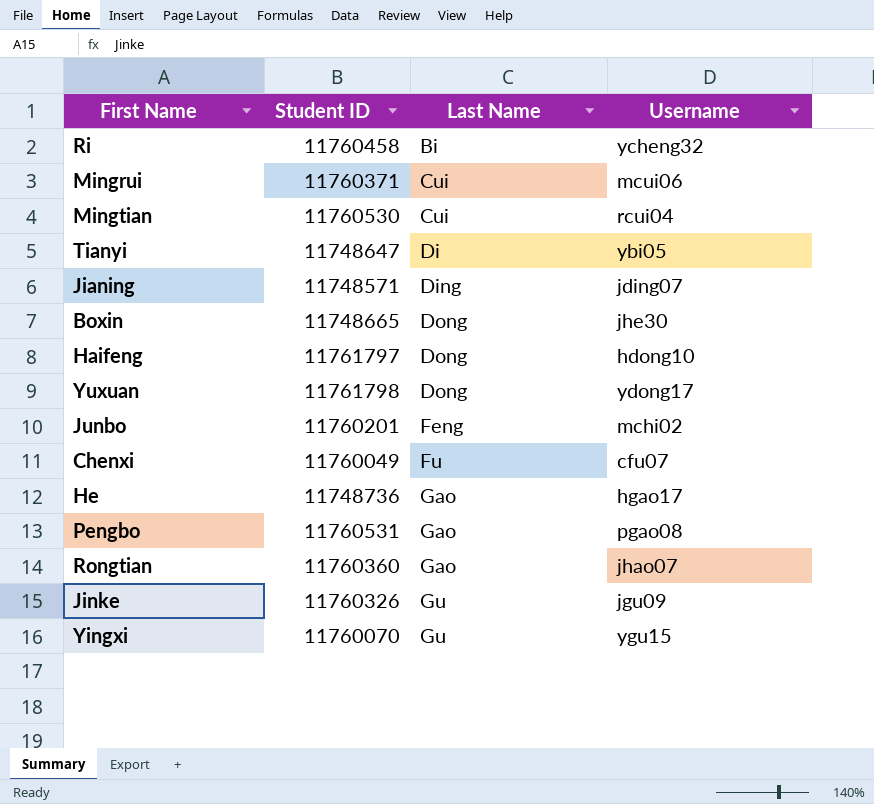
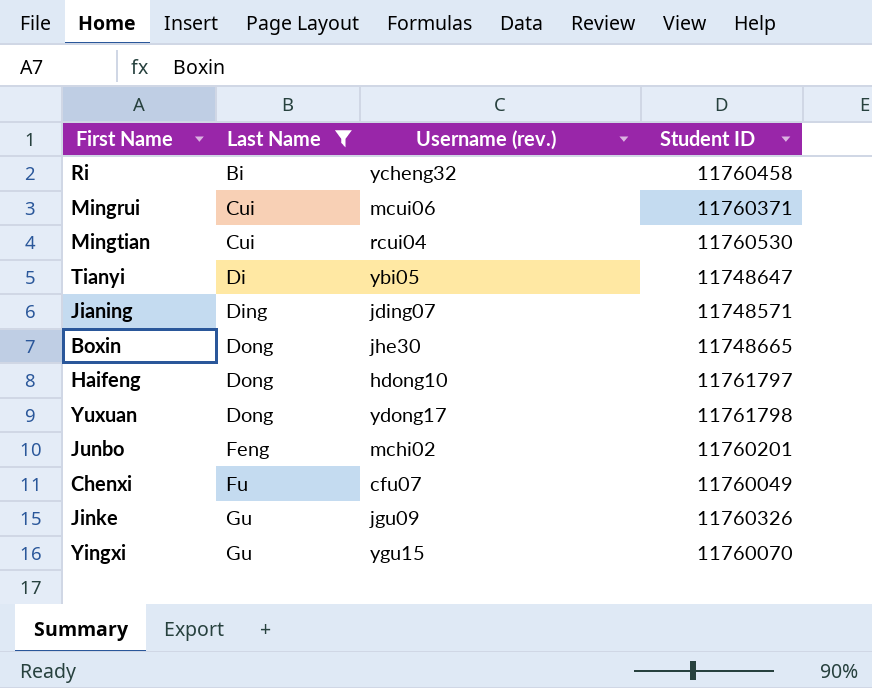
filter: none -> Last Name != Gao
column name: Username -> Username (rev.)
column Student ID | position: 2 -> 4

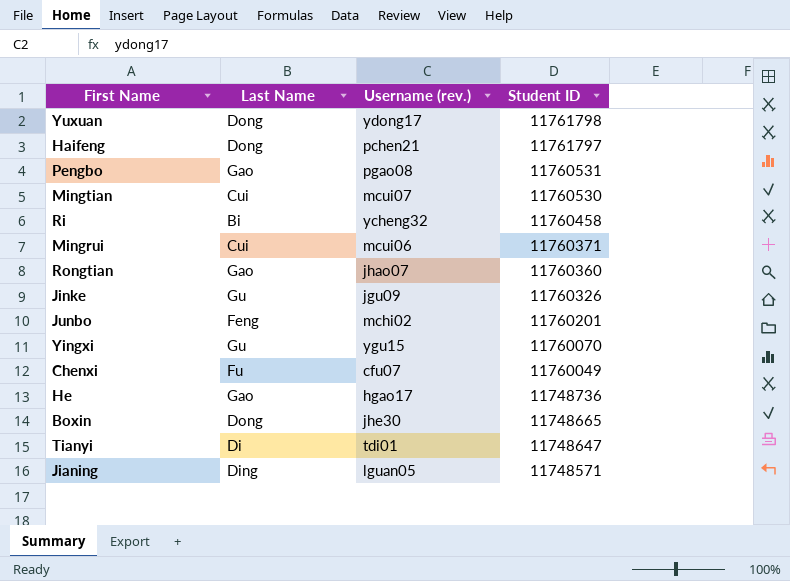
filter: Last Name != Gao -> none
row order: Last Name ascending -> Student ID descending
Haifeng | Username (rev.): hdong10 -> pchen21
Mingtian | Username (rev.): rcui04 -> mcui07
Tianyi | Username (rev.): ybi05 -> tdi01
Jianing | Username (rev.): jding07 -> lguan05

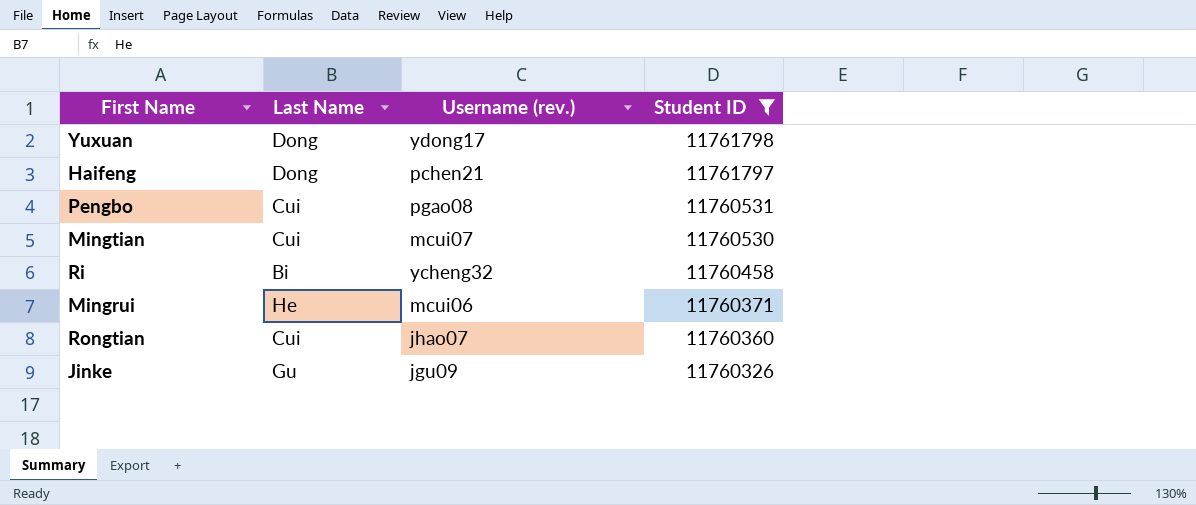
filter: none -> Student ID >= 11760326
Pengbo | Last Name: Gao -> Cui
Mingrui | Last Name: Cui -> He
Rongtian | Last Name: Gao -> Cui

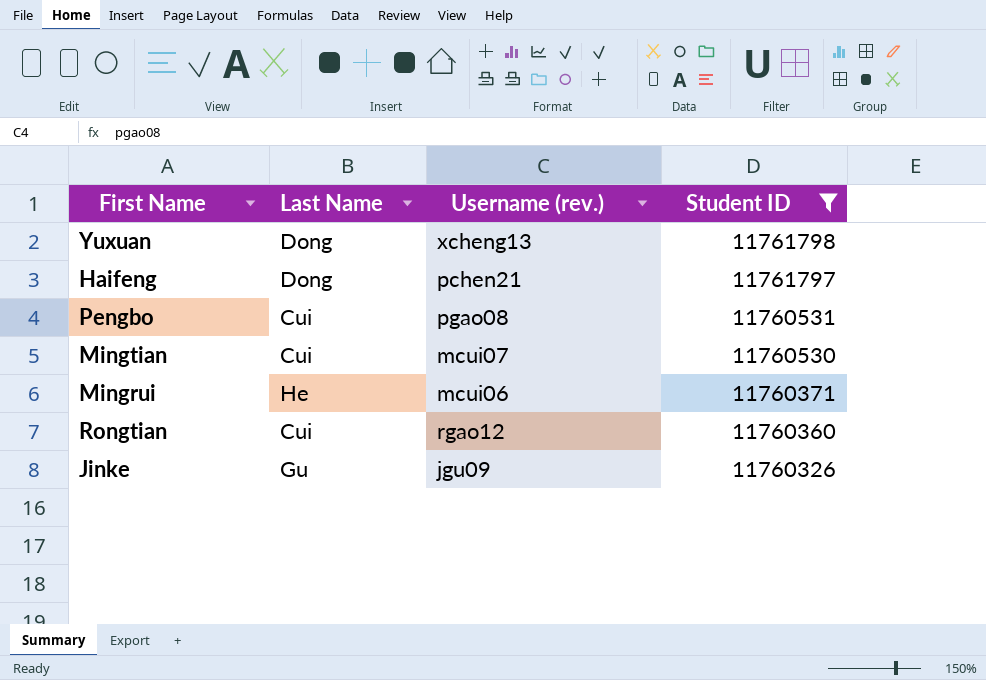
row Ri: Bi | ycheng32 | 11760458 -> none
Yuxuan | Username (rev.): ydong17 -> xcheng13
Rongtian | Username (rev.): jhao07 -> rgao12

